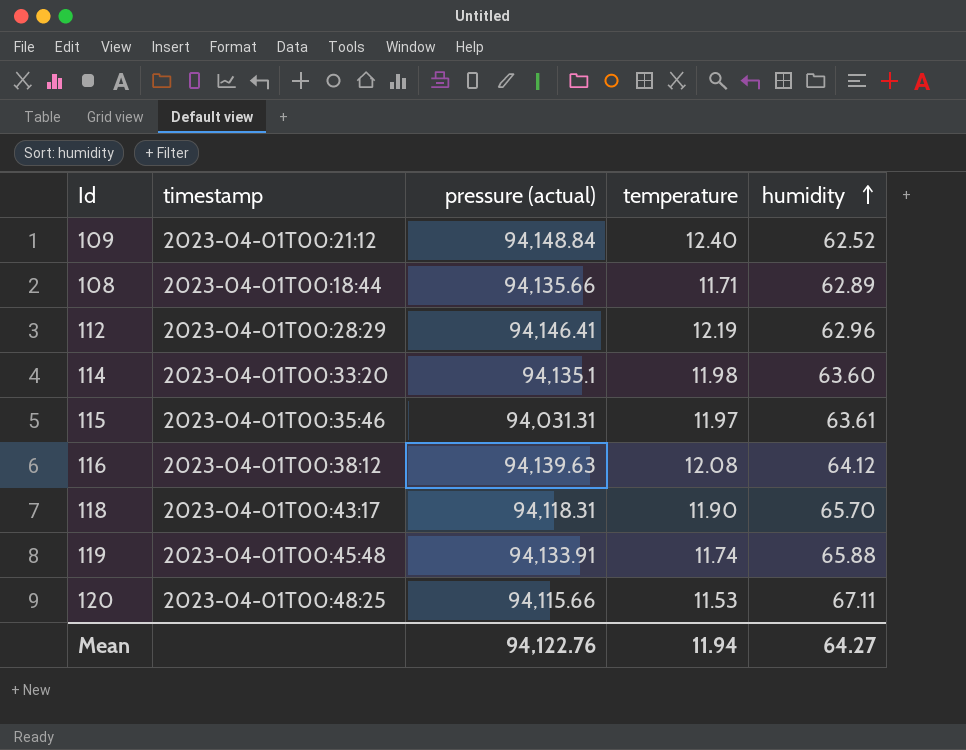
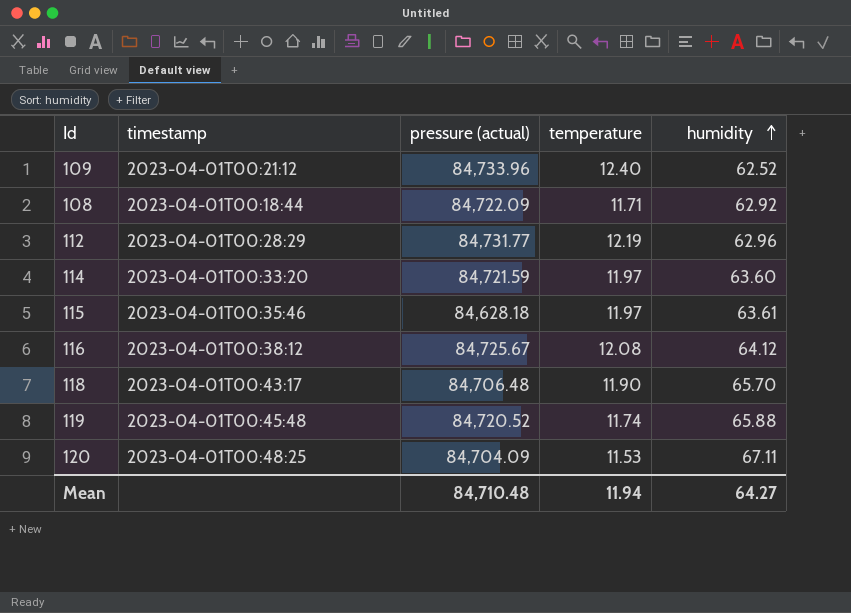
109 | pressure (actual): 94,148.84 -> 84,733.96
108 | pressure (actual): 94,135.66 -> 84,722.09
108 | humidity: 62.89 -> 62.92
112 | pressure (actual): 94,146.41 -> 84,731.77
114 | pressure (actual): 94,135.1 -> 84,721.59
114 | temperature: 11.98 -> 11.97
115 | pressure (actual): 94,031.31 -> 84,628.18
116 | pressure (actual): 94,139.63 -> 84,725.67
118 | pressure (actual): 94,118.31 -> 84,706.48
119 | pressure (actual): 94,133.91 -> 84,720.52
120 | pressure (actual): 94,115.66 -> 84,704.09
Mean | pressure (actual): 94,122.76 -> 84,710.48

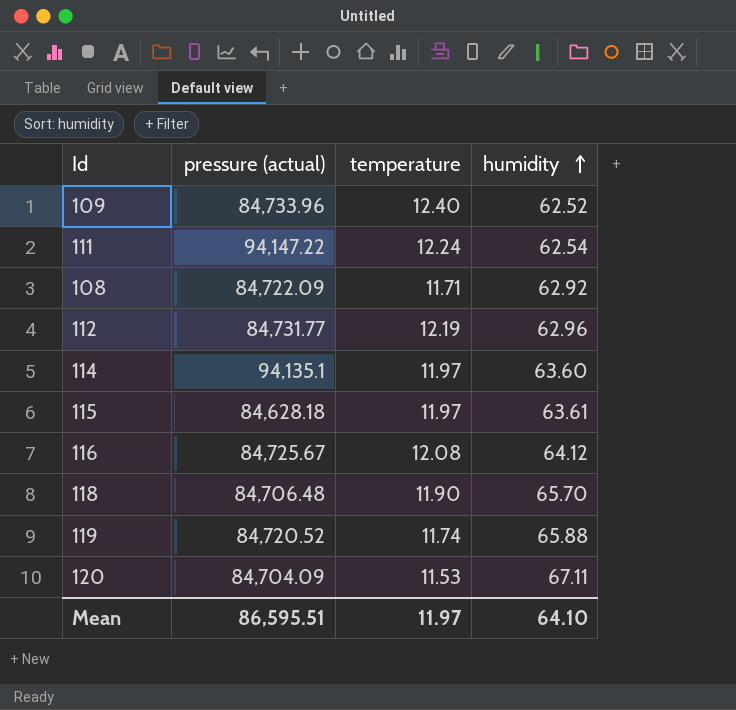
column timestamp | position: 2 -> none
row 111: none -> 94,147.22 | 12.24 | 62.54
114 | pressure (actual): 84,721.59 -> 94,135.1
Mean | pressure (actual): 84,710.48 -> 86,595.51
Mean | temperature: 11.94 -> 11.97
Mean | humidity: 64.27 -> 64.10

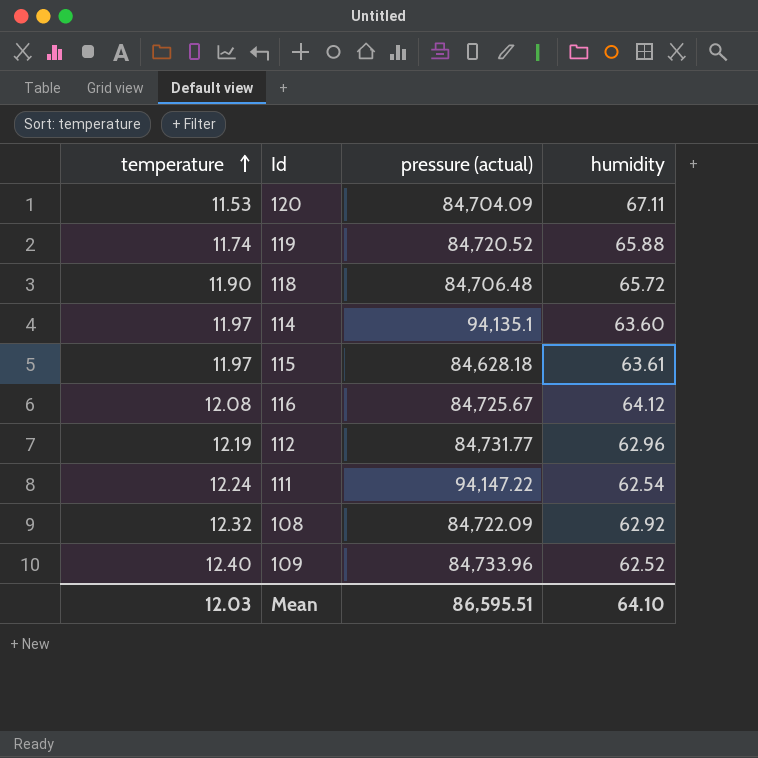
row order: humidity ascending -> temperature ascending
column temperature | position: 3 -> 1
118 | humidity: 65.70 -> 65.72
108 | temperature: 11.71 -> 12.32
Mean | temperature: 11.97 -> 12.03

